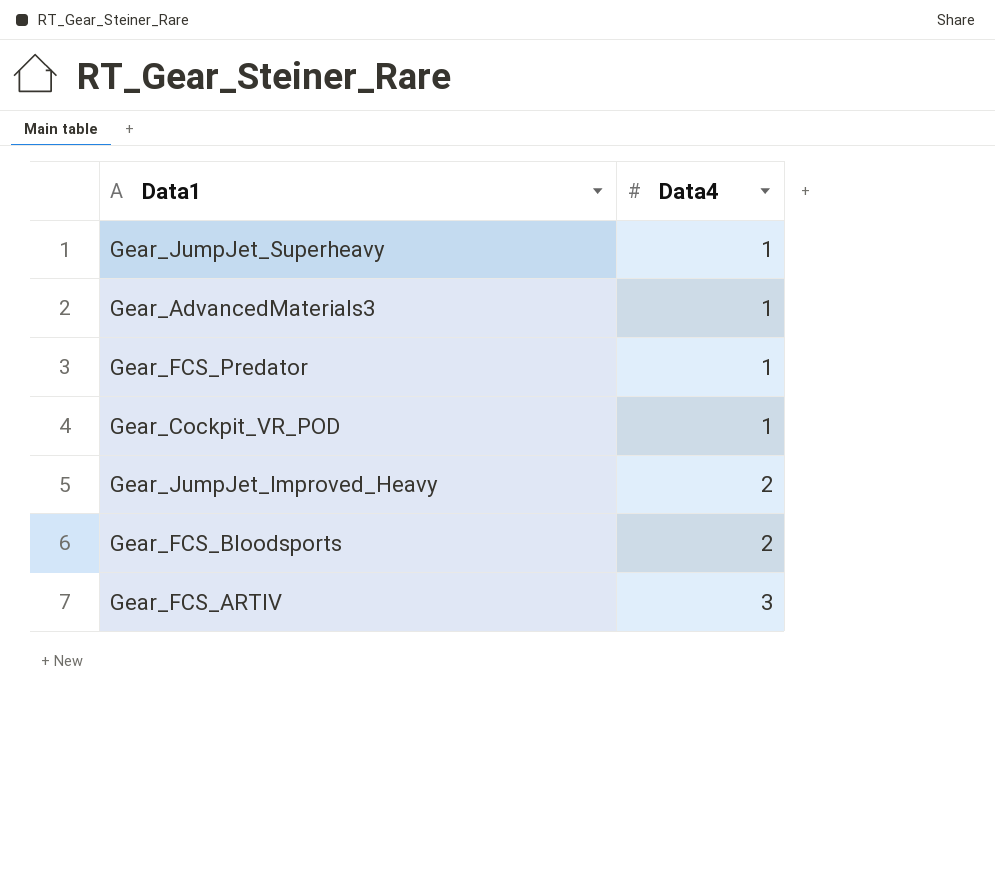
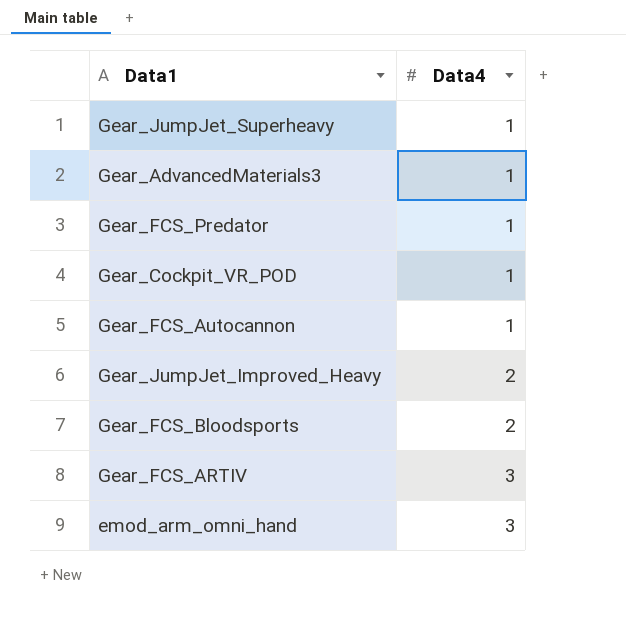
row Gear_FCS_Autocannon: none -> 1
row emod_arm_omni_hand: none -> 3

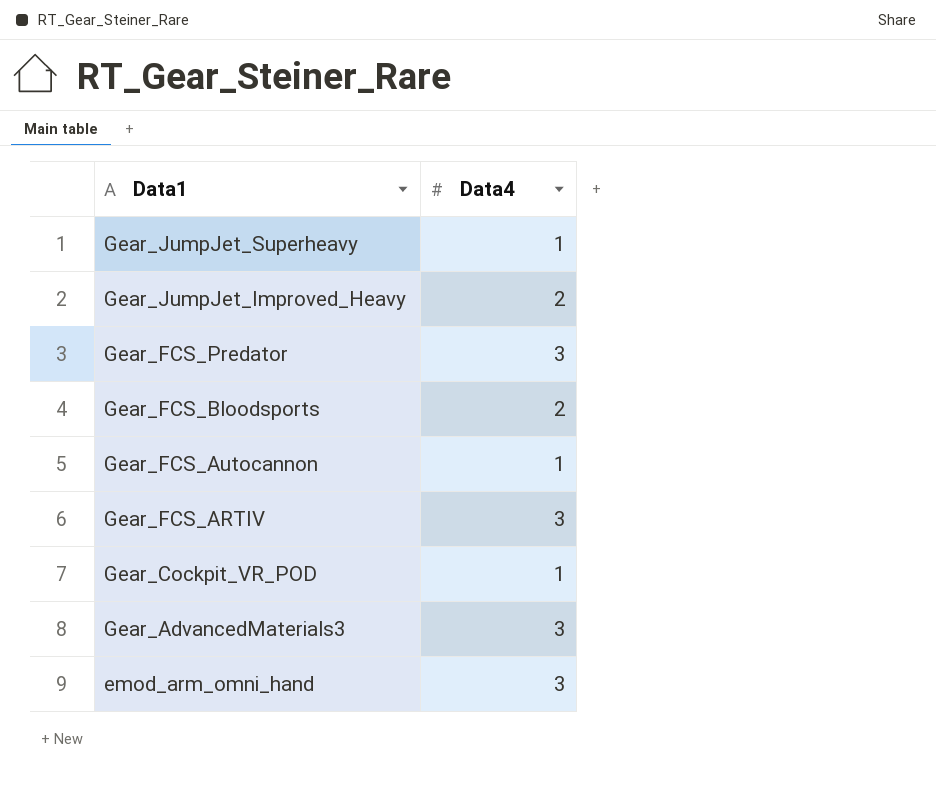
row order: Data4 ascending -> Data1 descending
Gear_FCS_Predator | Data4: 1 -> 3
Gear_AdvancedMaterials3 | Data4: 1 -> 3

